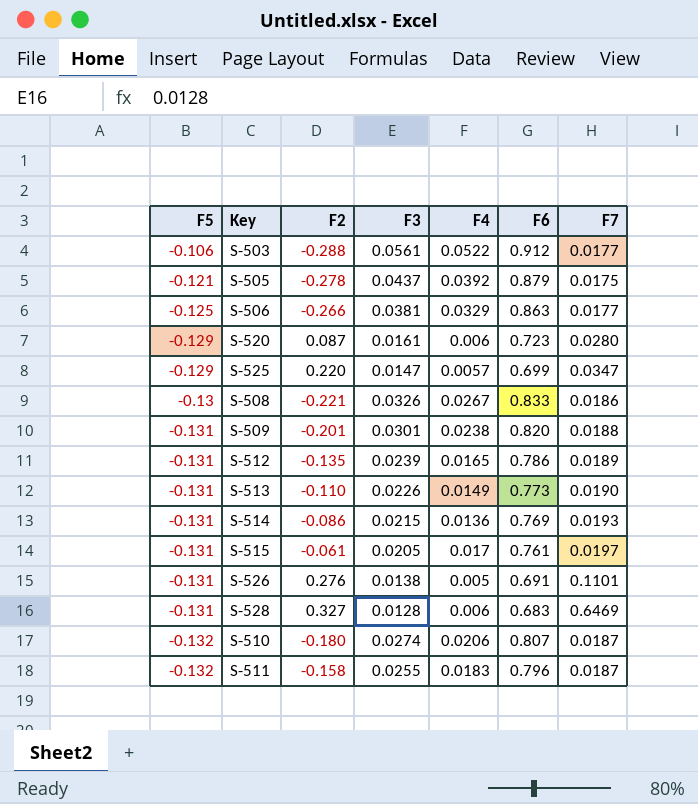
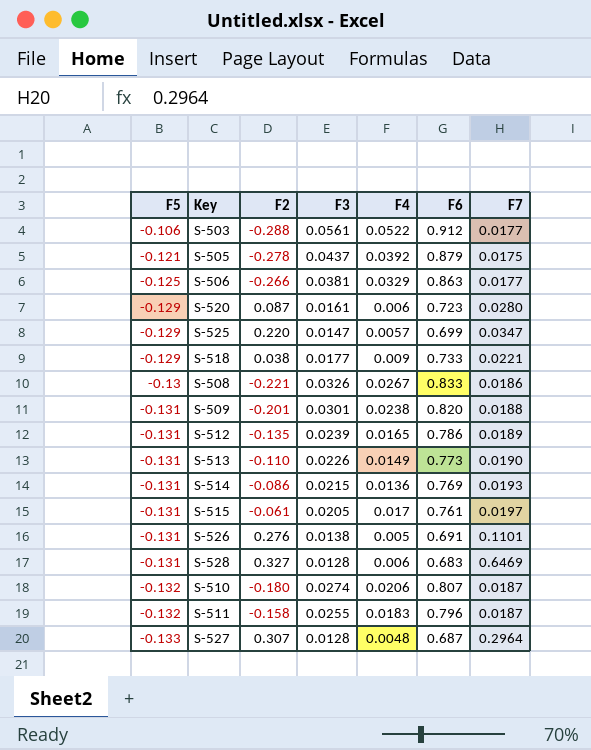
row S-518: none -> -0.129 | 0.038 | 0.0177 | 0.009 | 0.733 | 0.0221
row S-527: none -> -0.133 | 0.307 | 0.0128 | 0.0048 | 0.687 | 0.2964

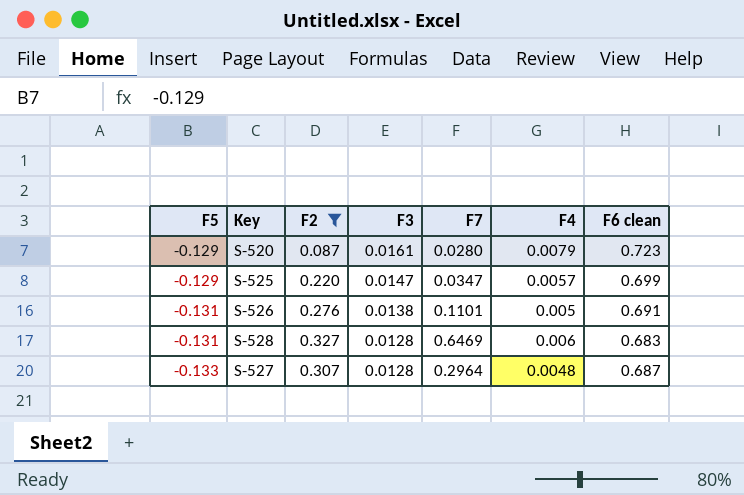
filter: none -> F2 >= 0.087
column F7 | position: 7 -> 5
column name: F6 -> F6 clean
S-520 | F4: 0.006 -> 0.0079

